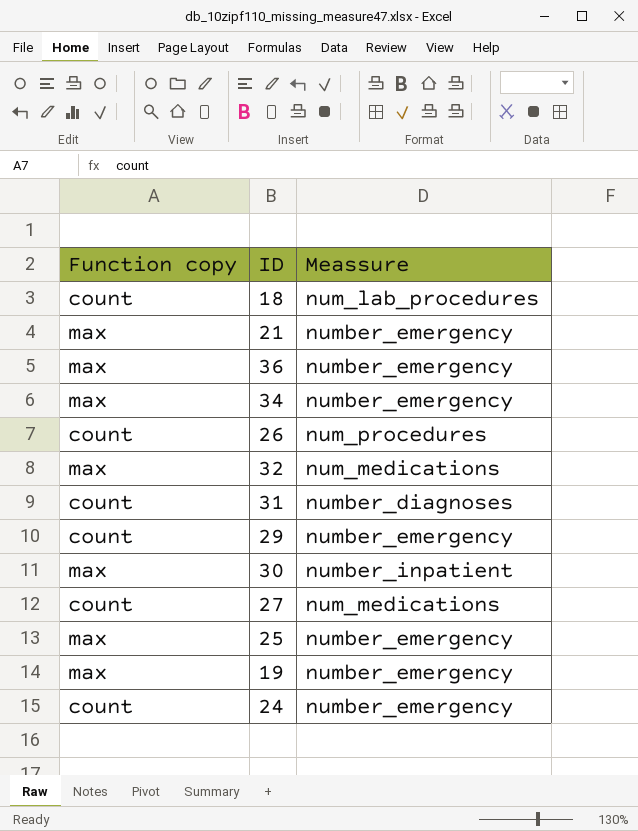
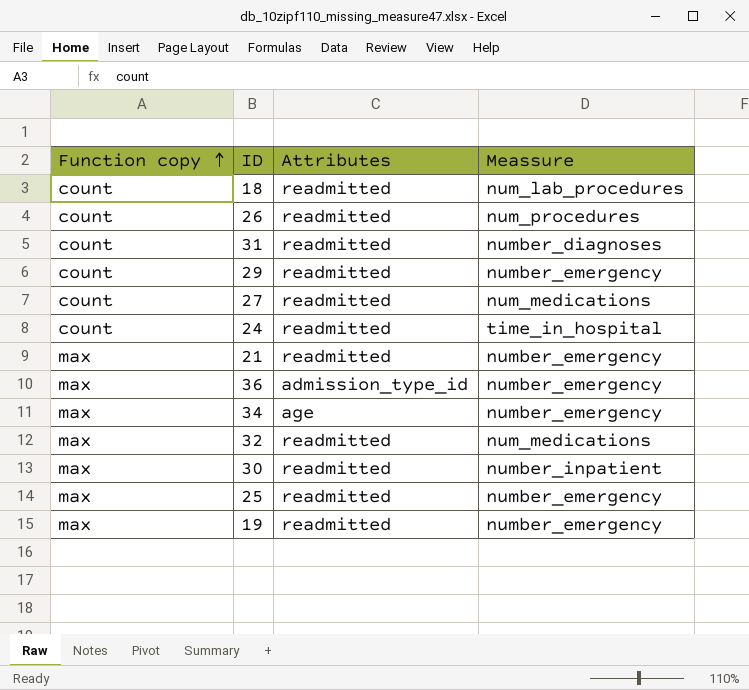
row order: none -> Function copy ascending
column Attributes | position: none -> 3
24 | Meassure: number_emergency -> time_in_hospital

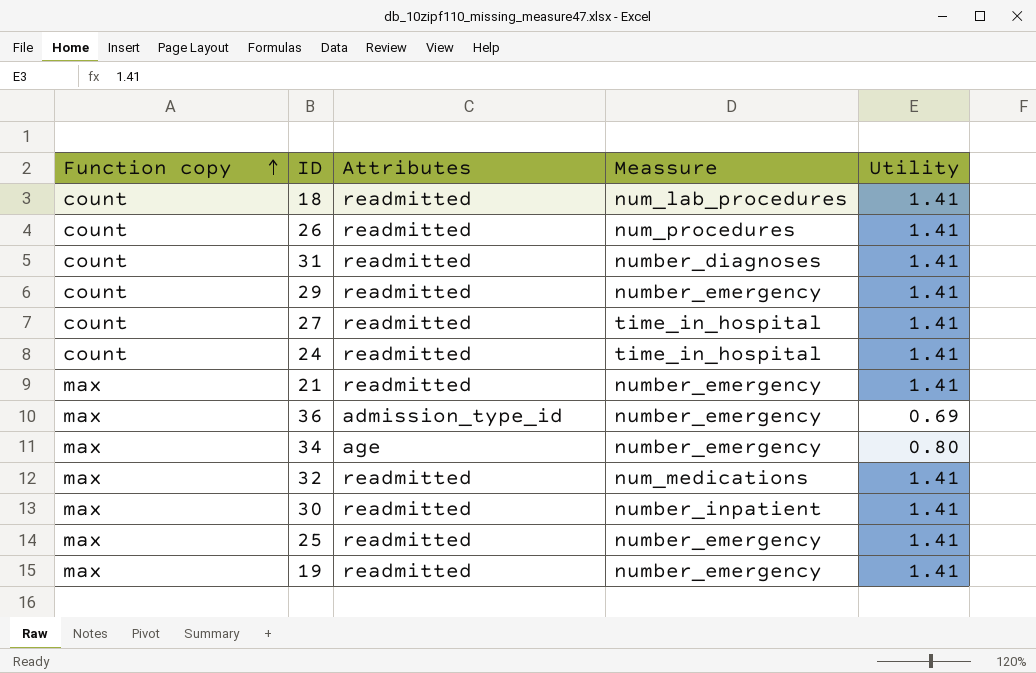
column Utility | position: none -> 5
27 | Meassure: num_medications -> time_in_hospital

